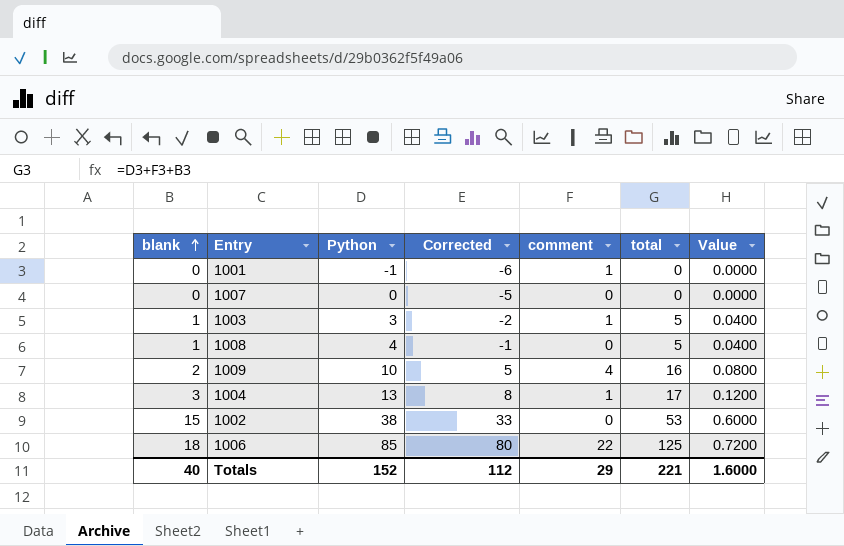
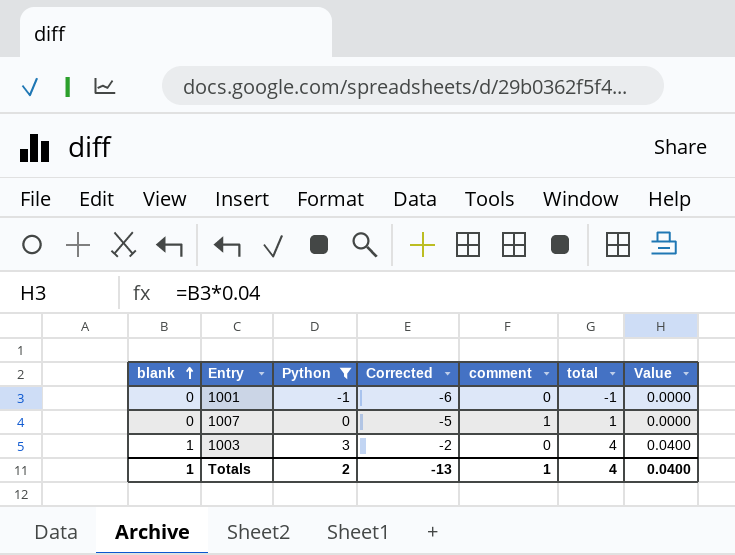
filter: none -> Python <= 3
1001 | comment: 1 -> 0
1001 | total: 0 -> -1
1007 | comment: 0 -> 1
1007 | total: 0 -> 1
1003 | comment: 1 -> 0
1003 | total: 5 -> 4
Totals | blank: 40 -> 1
Totals | Python: 152 -> 2
Totals | Corrected: 112 -> -13
Totals | comment: 29 -> 1
Totals | total: 221 -> 4
Totals | Value: 1.6000 -> 0.0400

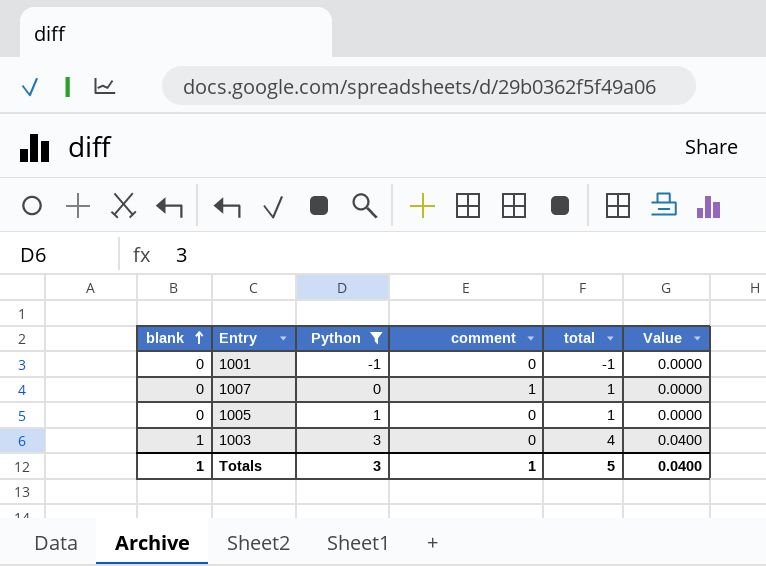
column Corrected | formula: [Python] - 5 -> none
row 1005: none -> 0 | 1 | 0 | 1 | 0.0000
Totals | Python: 2 -> 3
Totals | total: 4 -> 5

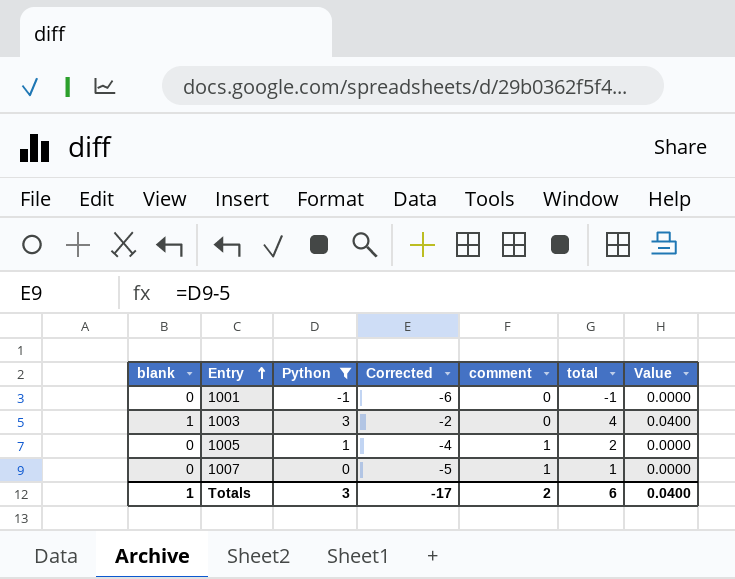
row order: blank ascending -> Entry ascending
column Corrected | formula: none -> [Python] - 5
1005 | comment: 0 -> 1
1005 | total: 1 -> 2
Totals | comment: 1 -> 2
Totals | total: 5 -> 6

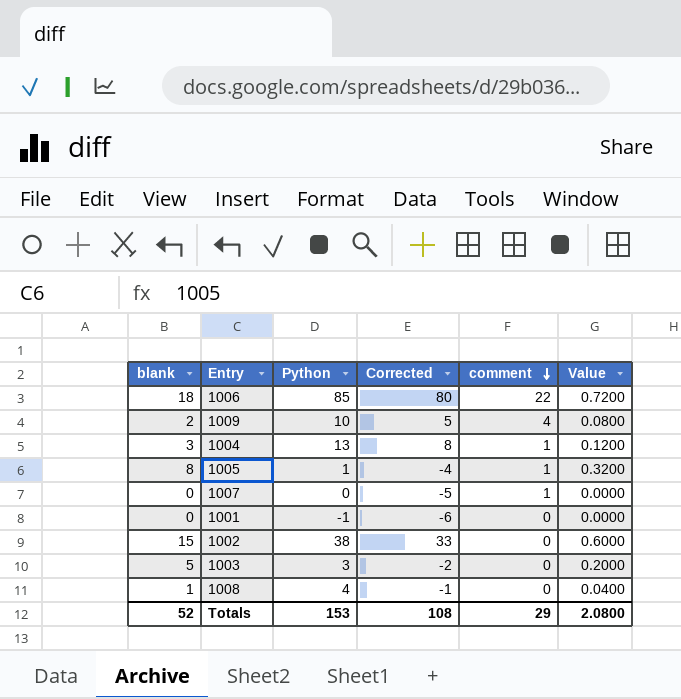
filter: Python <= 3 -> none
row order: Entry ascending -> comment descending
column total | formula: [blank] + [Python] + [comment] -> none
1005 | blank: 0 -> 8
1005 | Value: 0.0000 -> 0.3200
1003 | blank: 1 -> 5
1003 | Value: 0.0400 -> 0.2000
Totals | blank: 1 -> 52
Totals | Python: 3 -> 153
Totals | Corrected: -17 -> 108
Totals | comment: 2 -> 29
Totals | Value: 0.0400 -> 2.0800

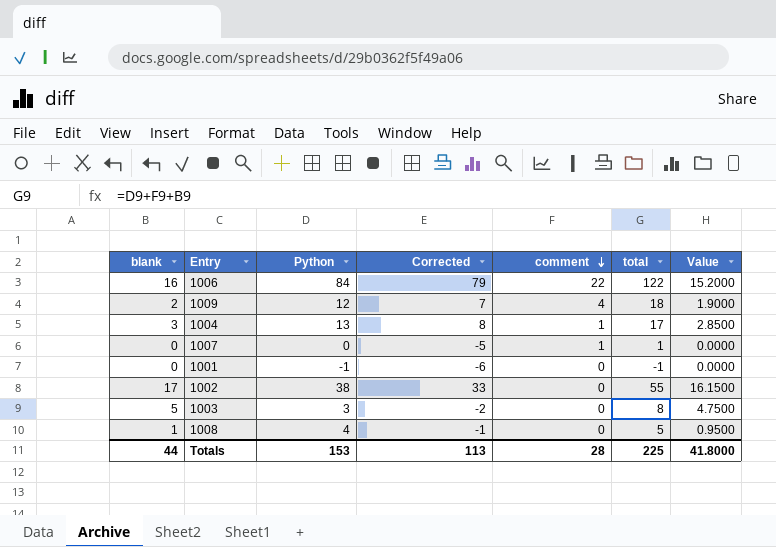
column total | formula: none -> [blank] + [Python] + [comment]
column Value | formula: [blank] * 0.04 -> [blank] * 0.95
row 1005: 8 | 1 | -4 | 1 | 0.3200 -> none
1006 | blank: 18 -> 16
1006 | Python: 85 -> 84
1006 | Corrected: 80 -> 79
1009 | Python: 10 -> 12
1009 | Corrected: 5 -> 7
1002 | blank: 15 -> 17
Totals | blank: 52 -> 44
Totals | Corrected: 108 -> 113
Totals | comment: 29 -> 28
Totals | Value: 2.0800 -> 41.8000

